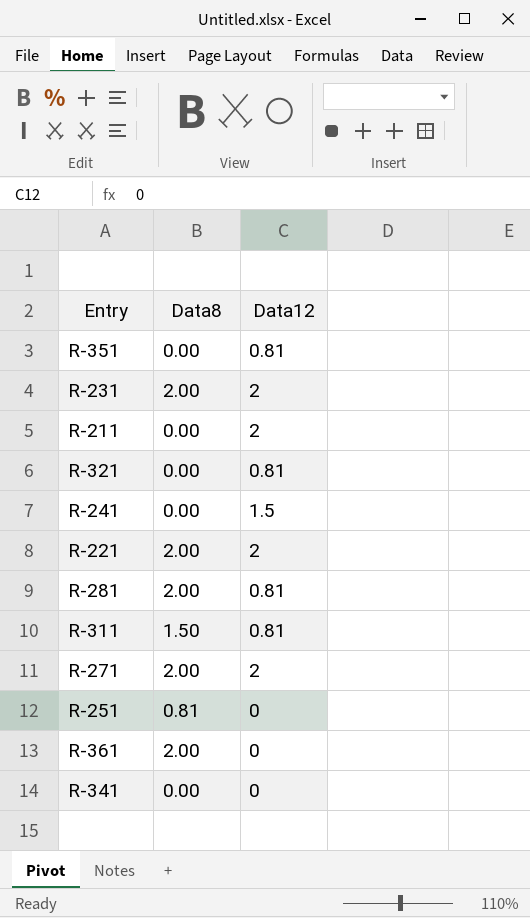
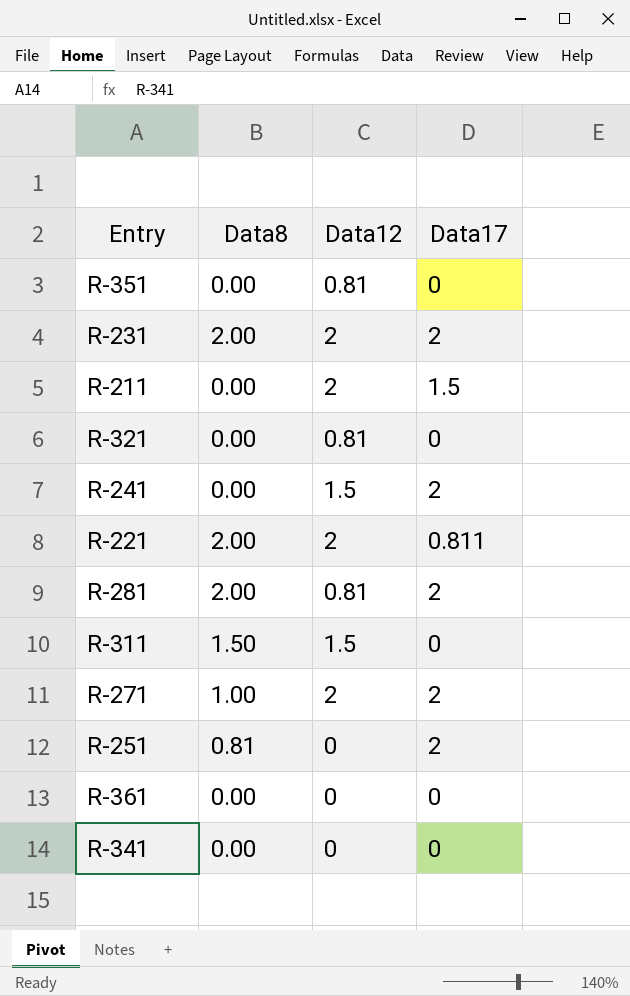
column Data17 | position: none -> 4
R-311 | Data12: 0.81 -> 1.5
R-271 | Data8: 2.00 -> 1.00
R-361 | Data8: 2.00 -> 0.00

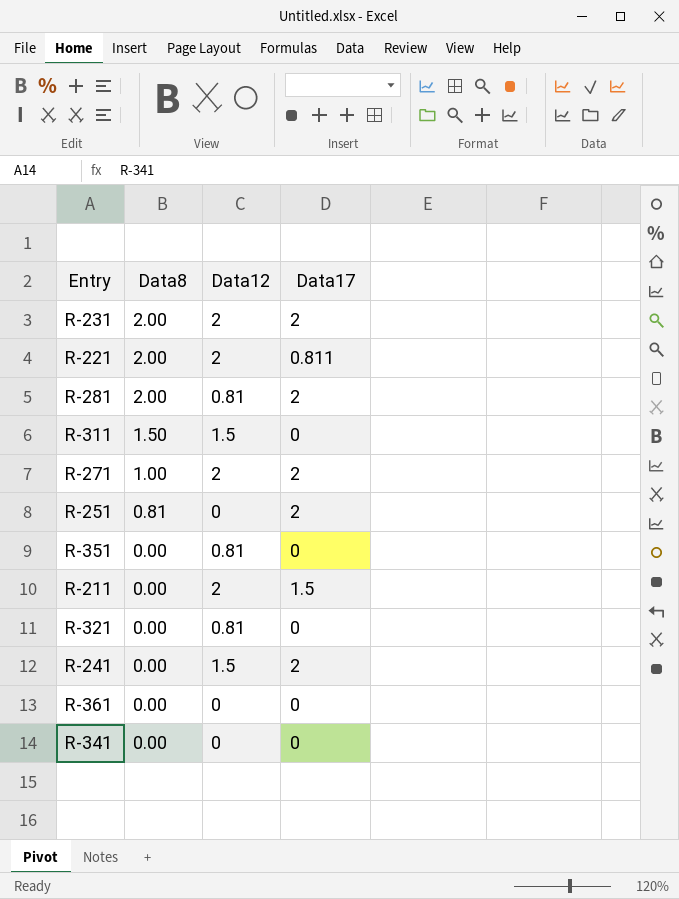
row order: none -> Data8 descending

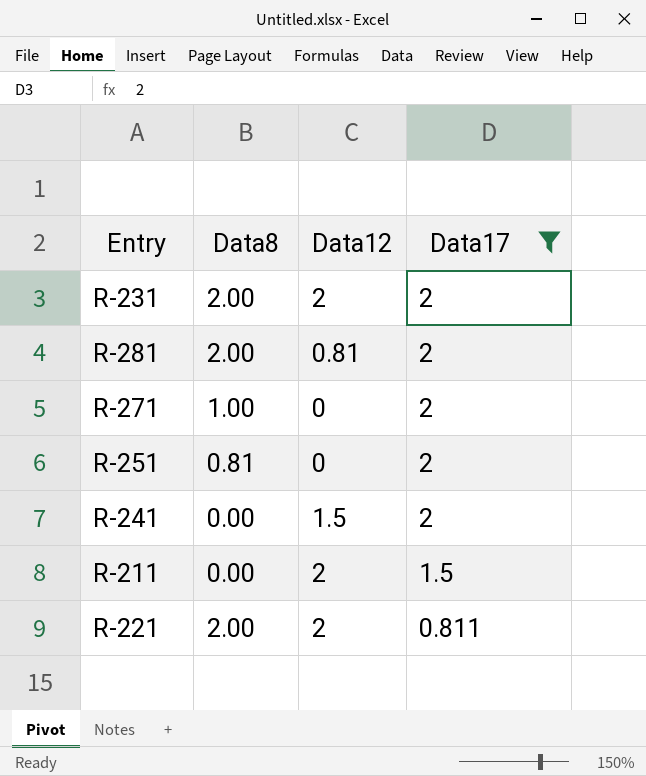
filter: none -> Data17 != 0
row order: Data8 descending -> Data17 descending
R-271 | Data12: 2 -> 0

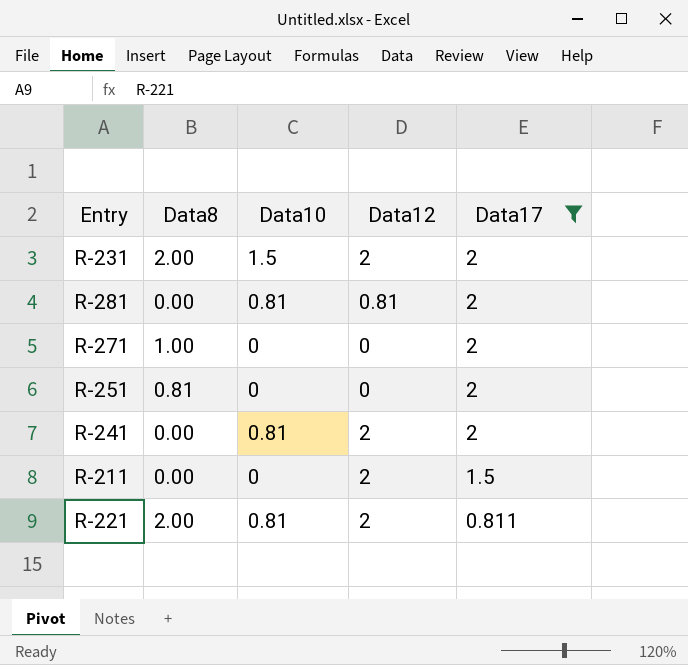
column Data10 | position: none -> 3
R-281 | Data8: 2.00 -> 0.00
R-241 | Data12: 1.5 -> 2

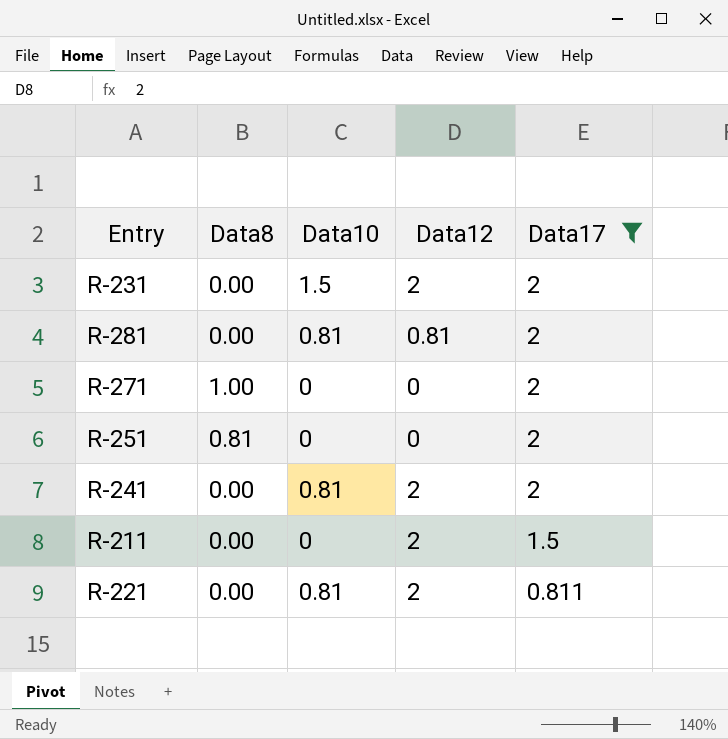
R-231 | Data8: 2.00 -> 0.00
R-221 | Data8: 2.00 -> 0.00

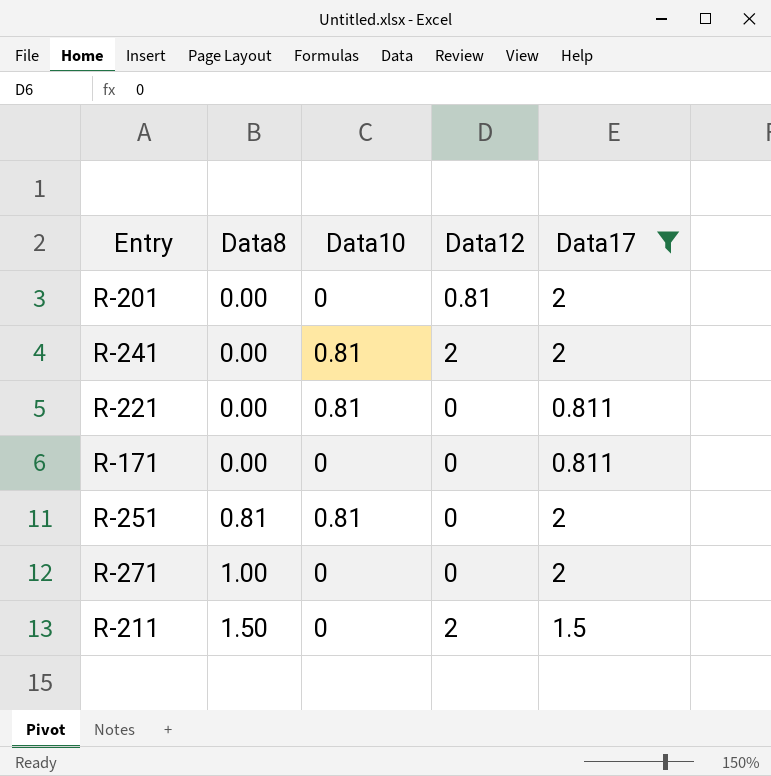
row order: Data17 descending -> Data8 ascending
row R-231: 0.00 | 1.5 | 2 | 2 -> none
row R-281: 0.00 | 0.81 | 0.81 | 2 -> none
row R-201: none -> 0.00 | 0 | 0.81 | 2
R-221 | Data12: 2 -> 0
row R-171: none -> 0.00 | 0 | 0 | 0.811
R-251 | Data10: 0 -> 0.81
R-211 | Data8: 0.00 -> 1.50

